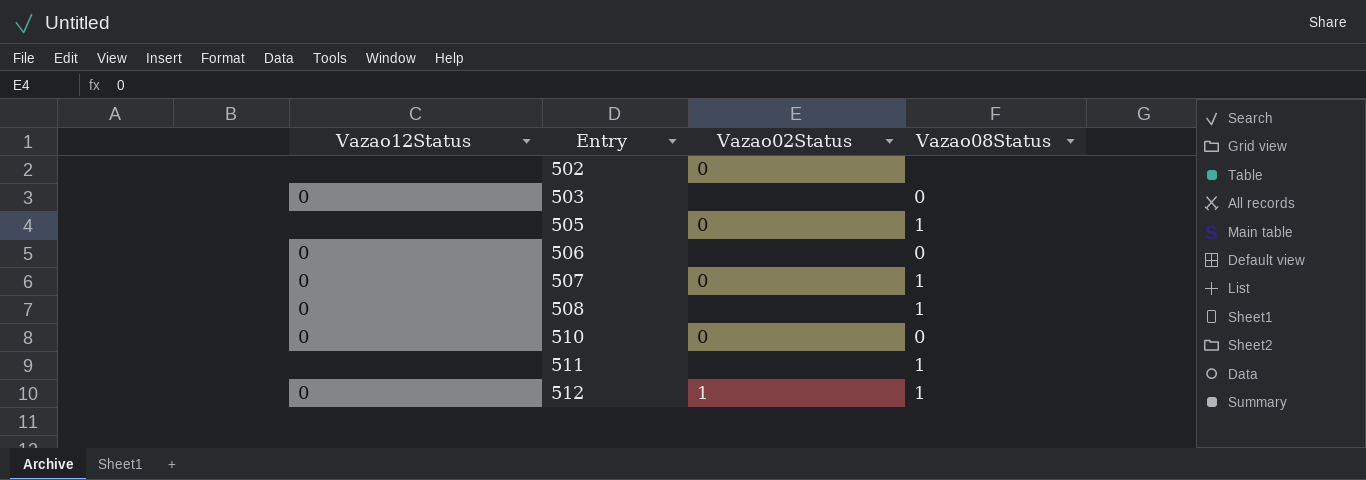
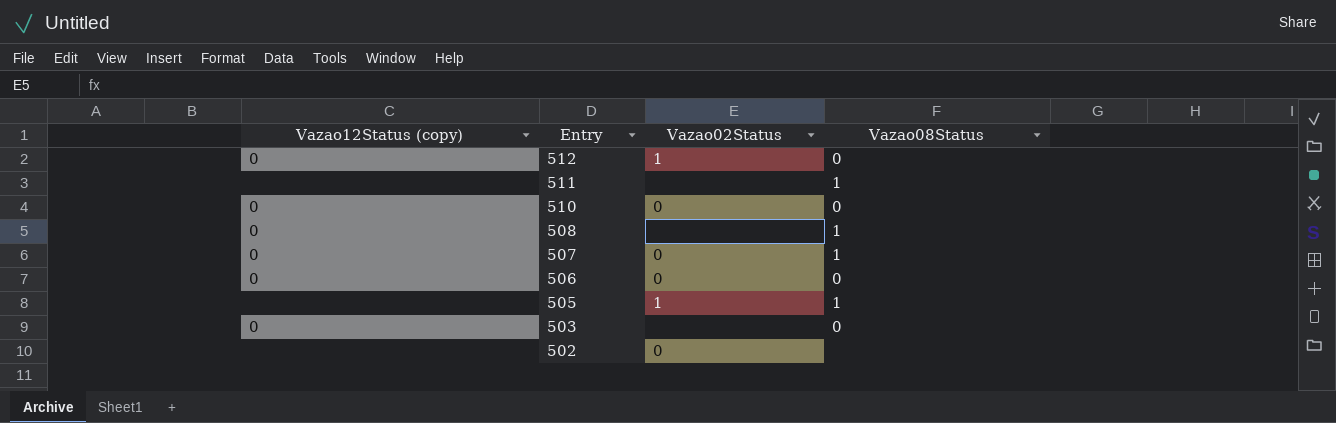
row order: Entry ascending -> Entry descending
column name: Vazao12Status -> Vazao12Status (copy)
512 | Vazao08Status: 1 -> 0
506 | Vazao02Status: none -> 0
505 | Vazao02Status: 0 -> 1

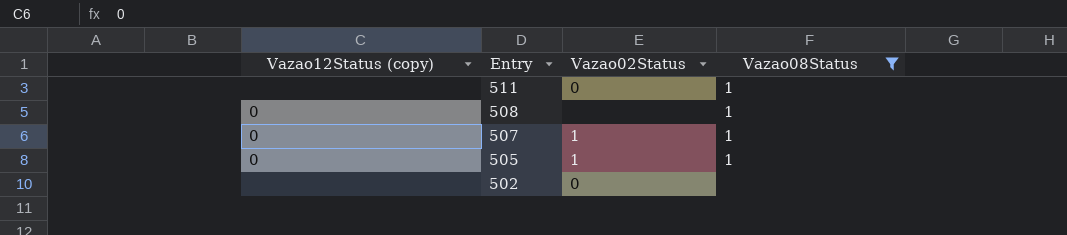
filter: none -> Vazao08Status != 0
511 | Vazao02Status: none -> 0
507 | Vazao02Status: 0 -> 1
505 | Vazao12Status (copy): none -> 0

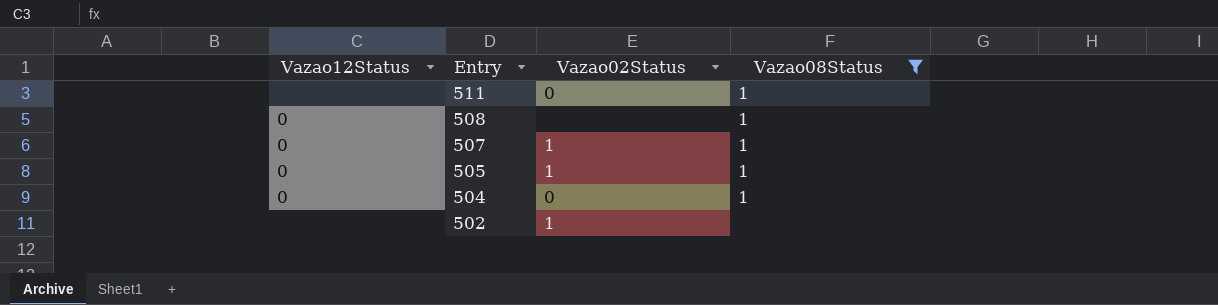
column name: Vazao12Status (copy) -> Vazao12Status
row 504: none -> 0 | 0 | 1
502 | Vazao02Status: 0 -> 1

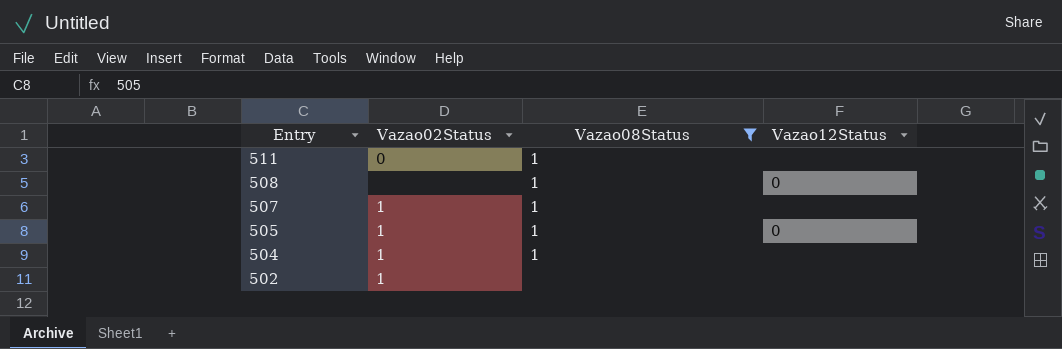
column Vazao12Status | position: 1 -> 4
507 | Vazao12Status: 0 -> none
504 | Vazao02Status: 0 -> 1
504 | Vazao12Status: 0 -> none

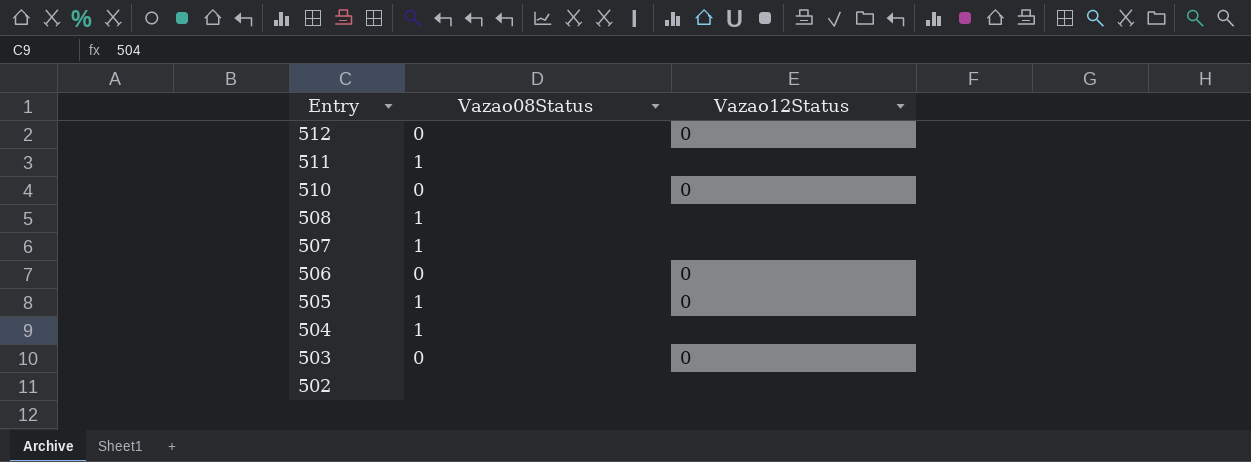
filter: Vazao08Status != 0 -> none
column Vazao02Status | position: 2 -> none
508 | Vazao12Status: 0 -> none

